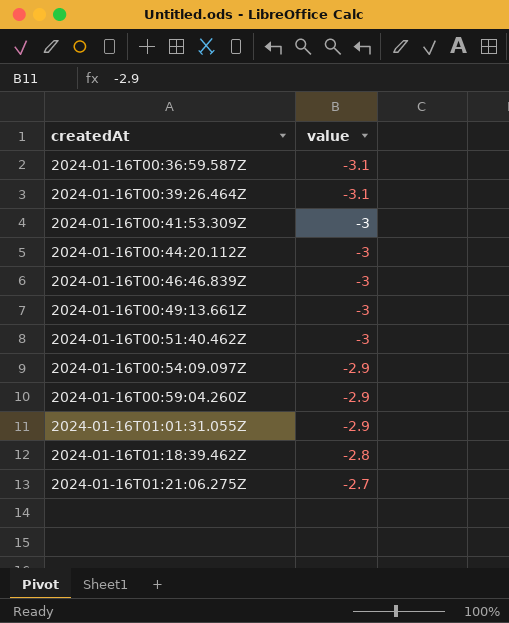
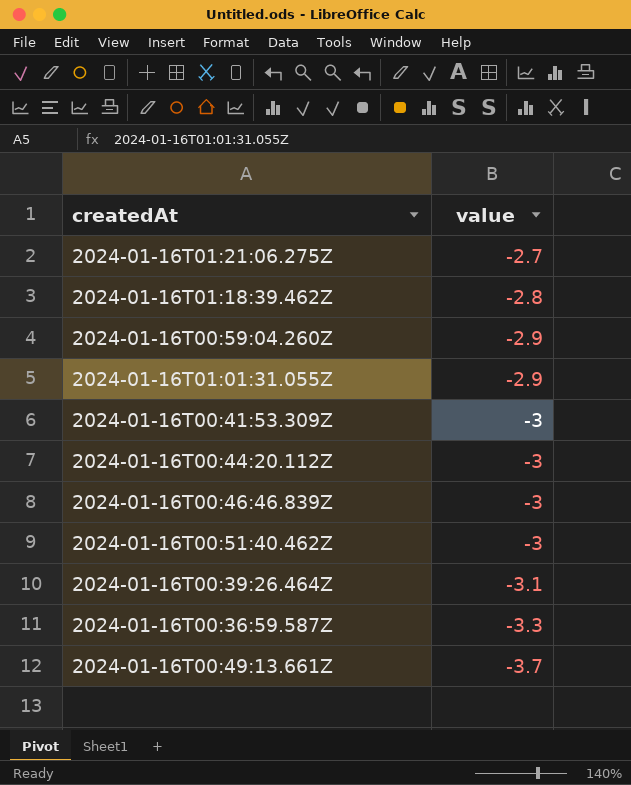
row order: createdAt ascending -> value descending
row 2024-01-16T00:54:09.097Z: -2.9 -> none
2024-01-16T00:36:59.587Z | value: -3.1 -> -3.3
2024-01-16T00:49:13.661Z | value: -3 -> -3.7

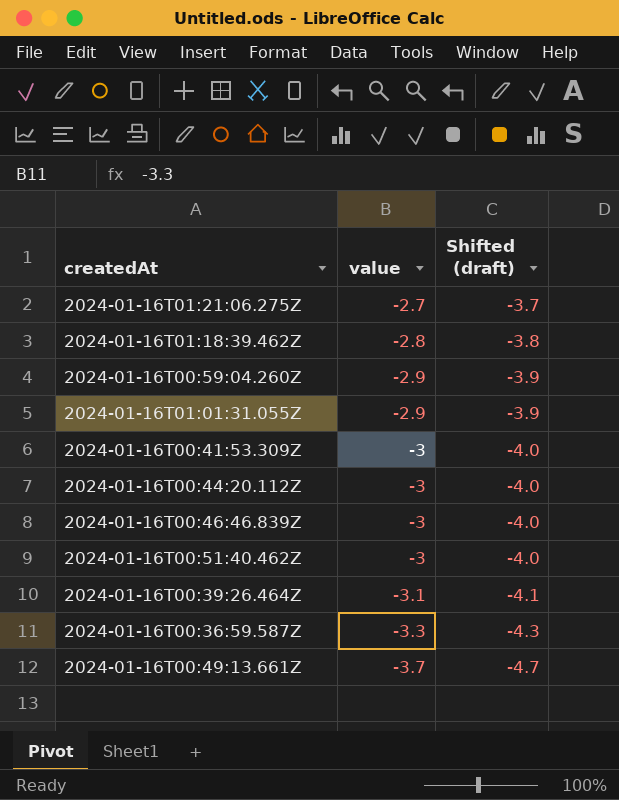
column Shifted (draft) | formula: none -> [value] - 1

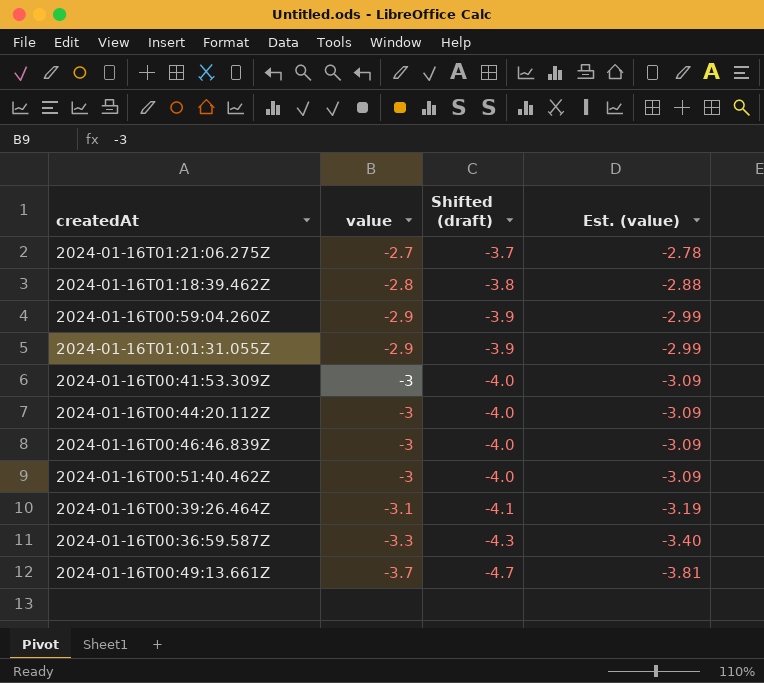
column Est. (value) | formula: none -> [value] * 1.03

